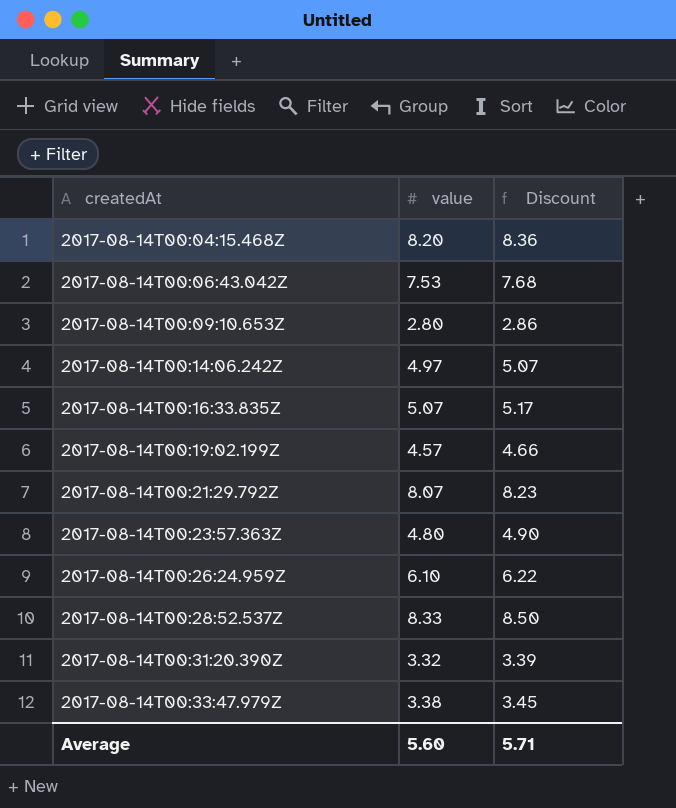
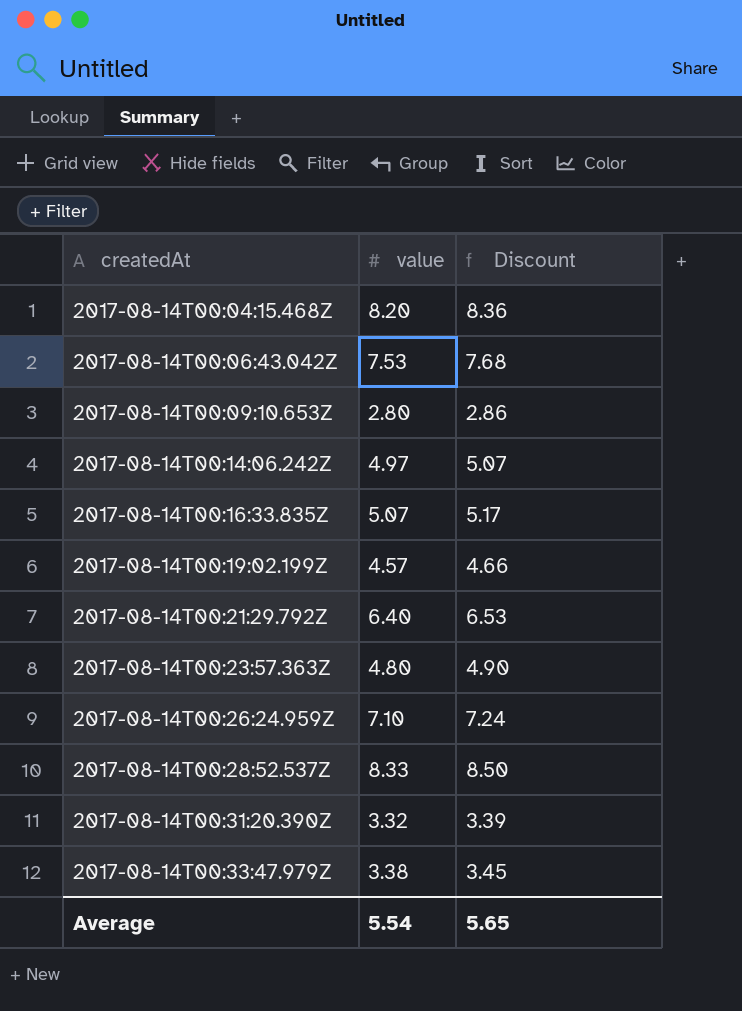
2017-08-14T00:21:29.792Z | value: 8.07 -> 6.40
2017-08-14T00:21:29.792Z | Discount: 8.23 -> 6.53
2017-08-14T00:26:24.959Z | value: 6.10 -> 7.10
2017-08-14T00:26:24.959Z | Discount: 6.22 -> 7.24
Average | value: 5.60 -> 5.54
Average | Discount: 5.71 -> 5.65

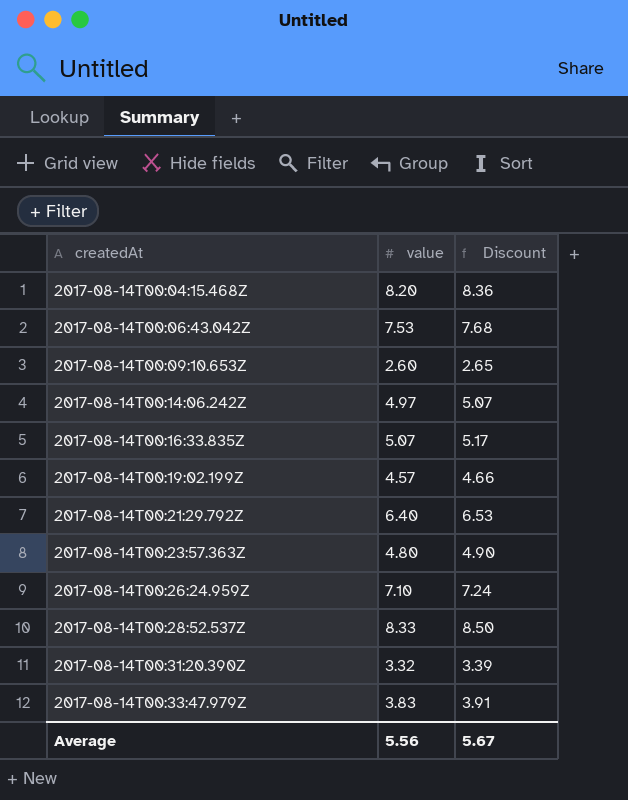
2017-08-14T00:09:10.653Z | value: 2.80 -> 2.60
2017-08-14T00:09:10.653Z | Discount: 2.86 -> 2.65
2017-08-14T00:33:47.979Z | value: 3.38 -> 3.83
2017-08-14T00:33:47.979Z | Discount: 3.45 -> 3.91
Average | value: 5.54 -> 5.56
Average | Discount: 5.65 -> 5.67

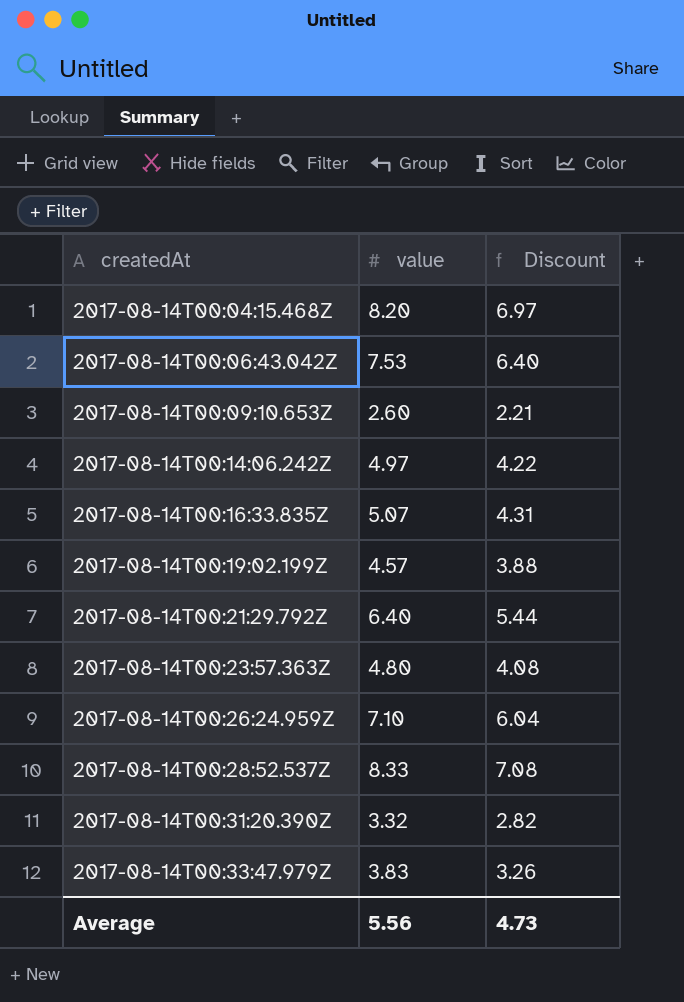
column Discount | formula: [value] * 1.02 -> [value] * 0.85
Average | Discount: 5.67 -> 4.73

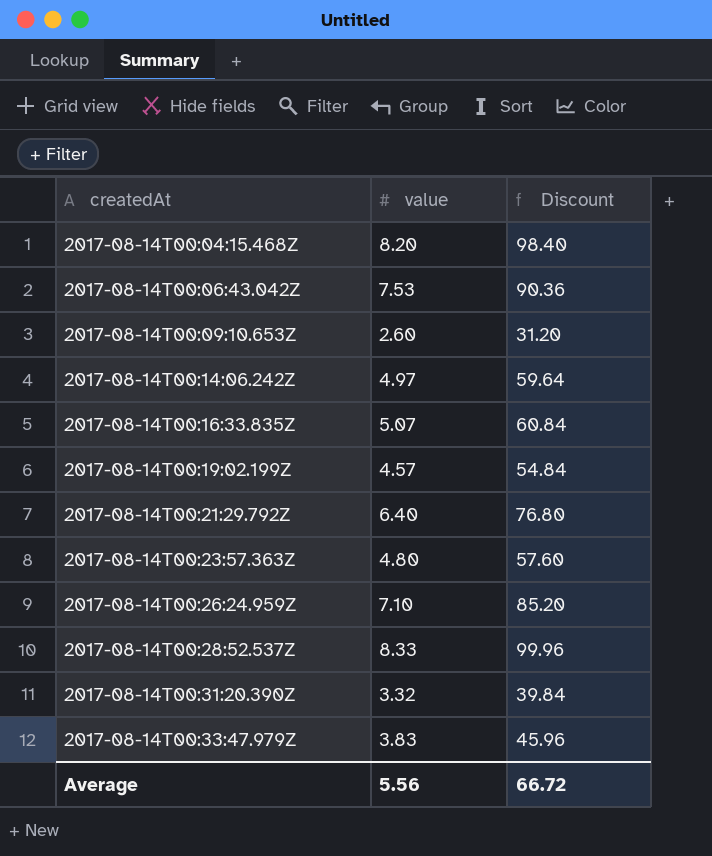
column Discount | formula: [value] * 0.85 -> [value] * 12
Average | Discount: 4.73 -> 66.72

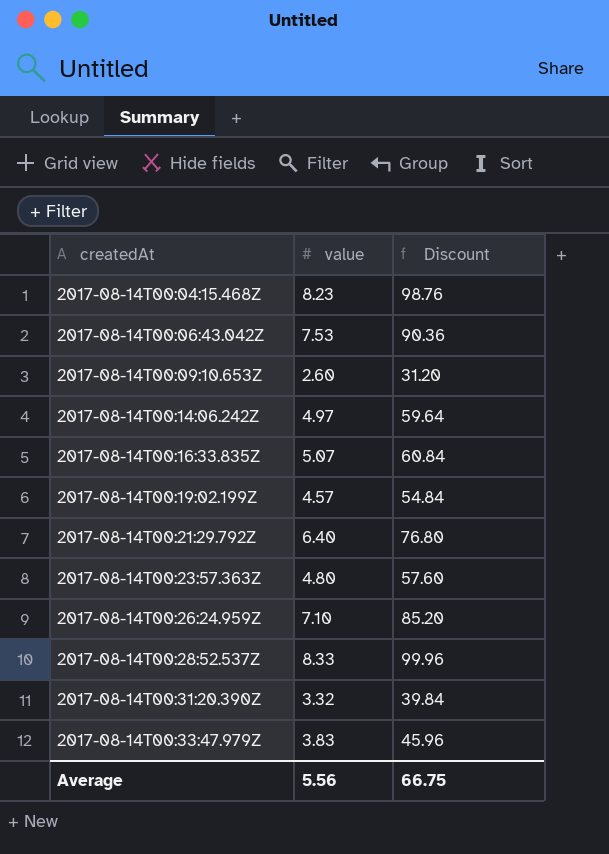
2017-08-14T00:04:15.468Z | value: 8.20 -> 8.23
2017-08-14T00:04:15.468Z | Discount: 98.40 -> 98.76
Average | Discount: 66.72 -> 66.75

